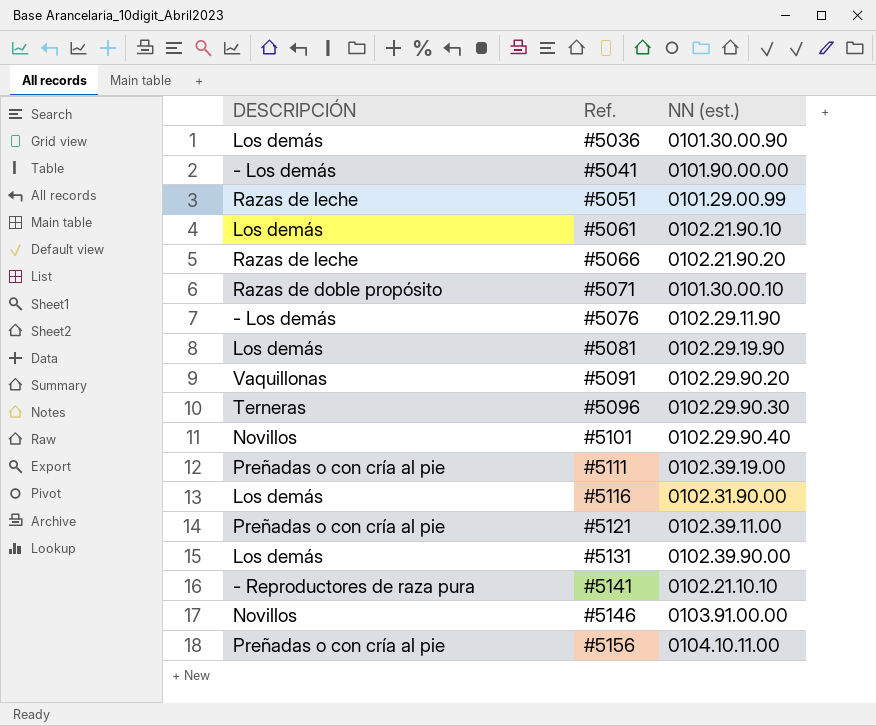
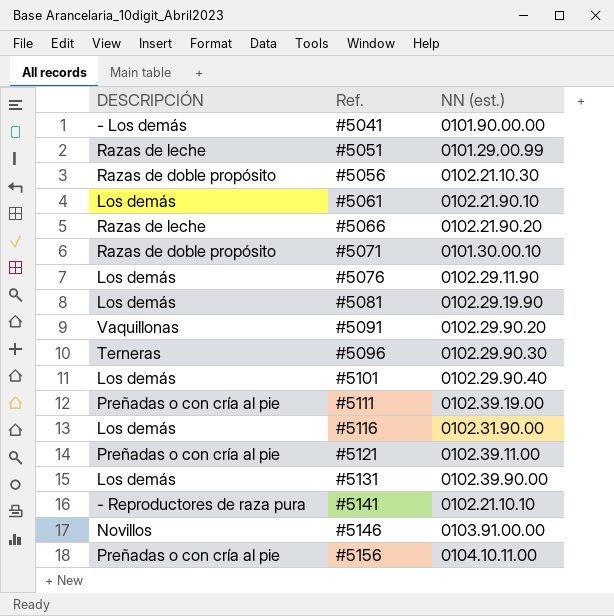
row #5036: Los demás | 0101.30.00.90 -> none
row #5056: none -> Razas de doble propósito | 0102.21.10.30
#5076 | DESCRIPCIÓN: - Los demás -> Los demás
#5101 | DESCRIPCIÓN: Novillos -> Los demás

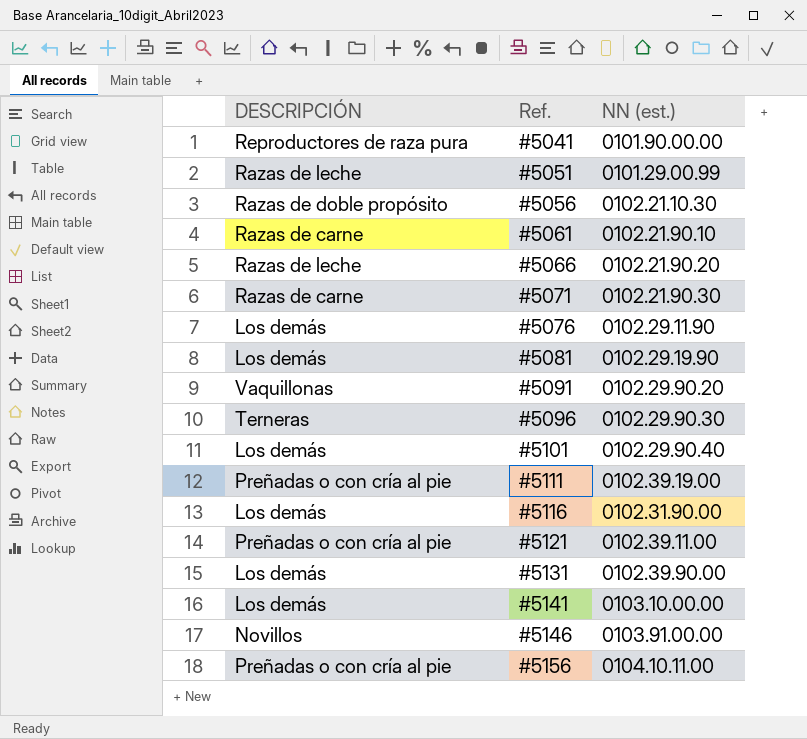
#5041 | DESCRIPCIÓN: - Los demás -> Reproductores de raza pura
#5061 | DESCRIPCIÓN: Los demás -> Razas de carne
#5071 | DESCRIPCIÓN: Razas de doble propósito -> Razas de carne
#5071 | NN (est.): 0101.30.00.10 -> 0102.21.90.30
#5141 | DESCRIPCIÓN: - Reproductores de raza pura -> Los demás
#5141 | NN (est.): 0102.21.10.10 -> 0103.10.00.00

